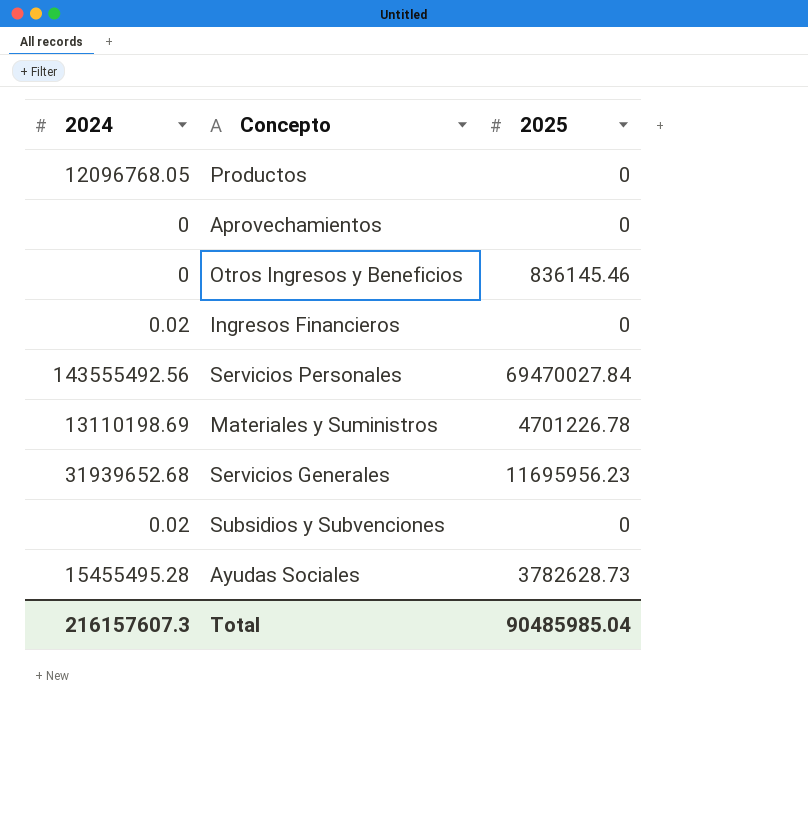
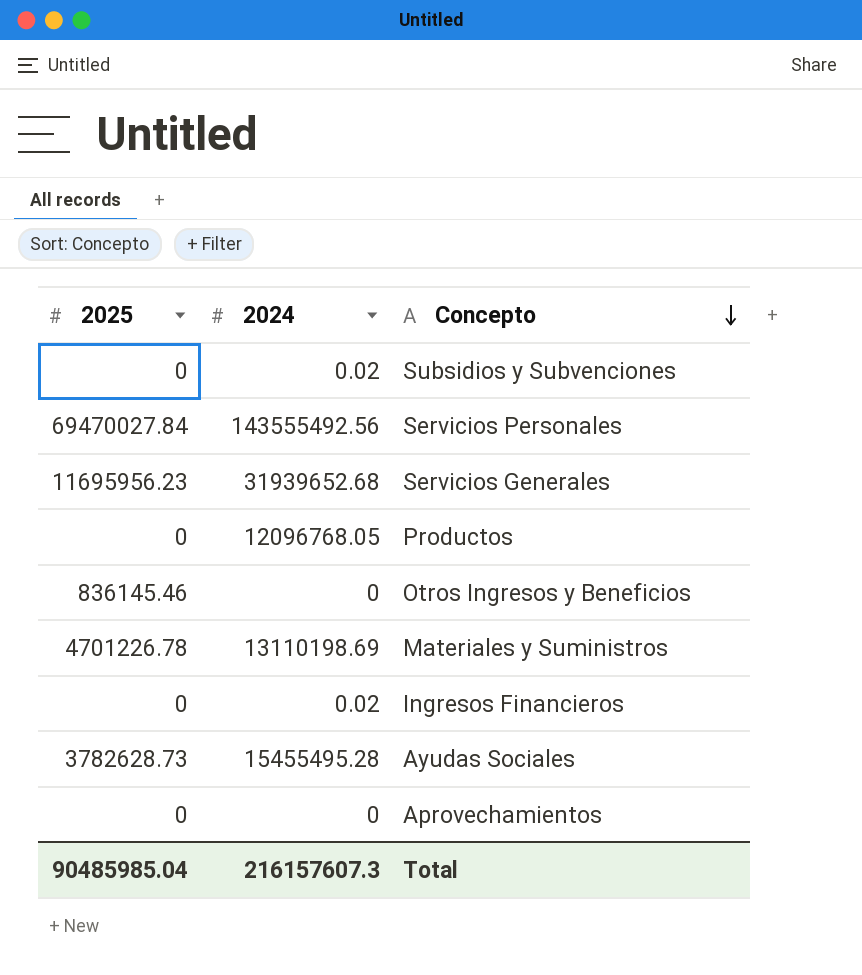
row order: none -> Concepto descending
column 2025 | position: 3 -> 1

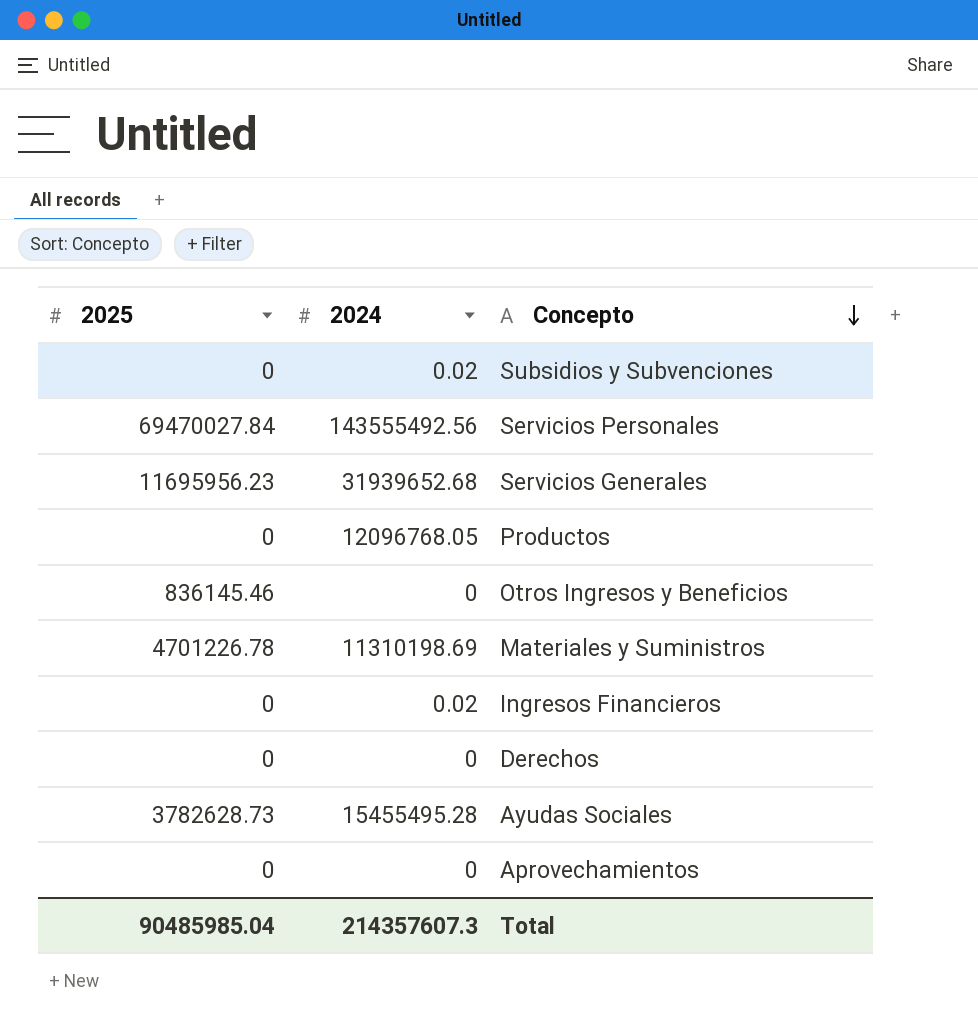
Materiales y Suministros | 2024: 13110198.69 -> 11310198.69
row Derechos: none -> 0 | 0
Total | 2024: 216157607.3 -> 214357607.3

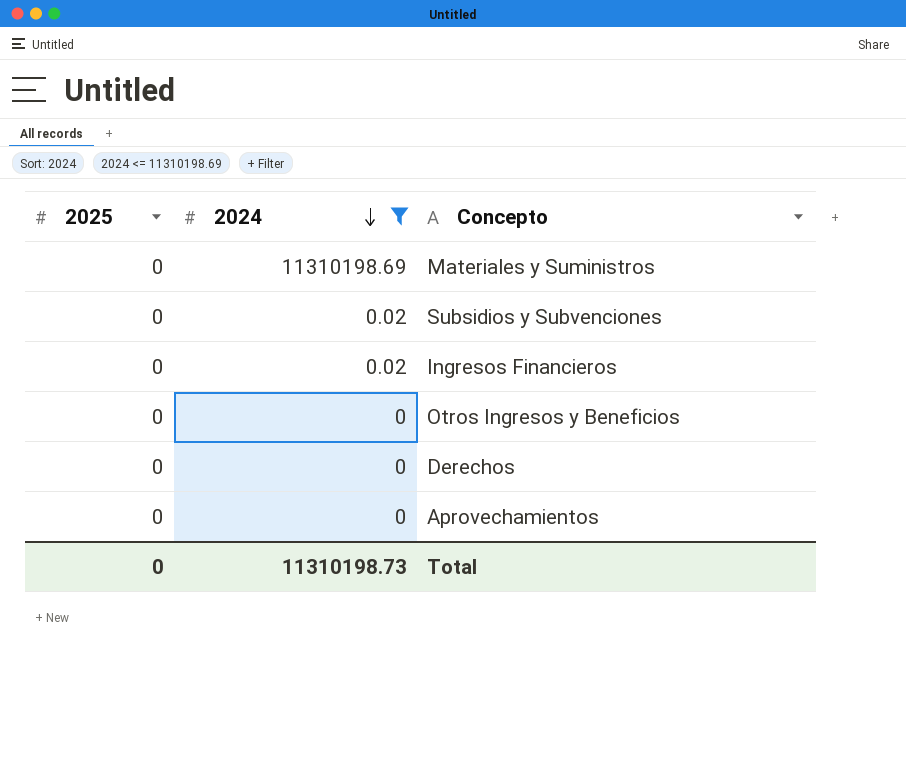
filter: none -> 2024 <= 11310198.69
row order: Concepto descending -> 2024 descending
Materiales y Suministros | 2025: 4701226.78 -> 0
Otros Ingresos y Beneficios | 2025: 836145.46 -> 0
Total | 2025: 90485985.04 -> 0
Total | 2024: 214357607.3 -> 11310198.73

